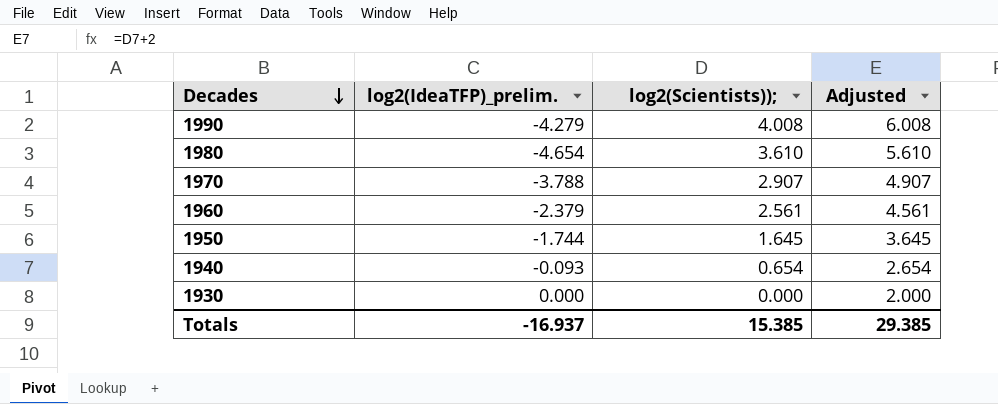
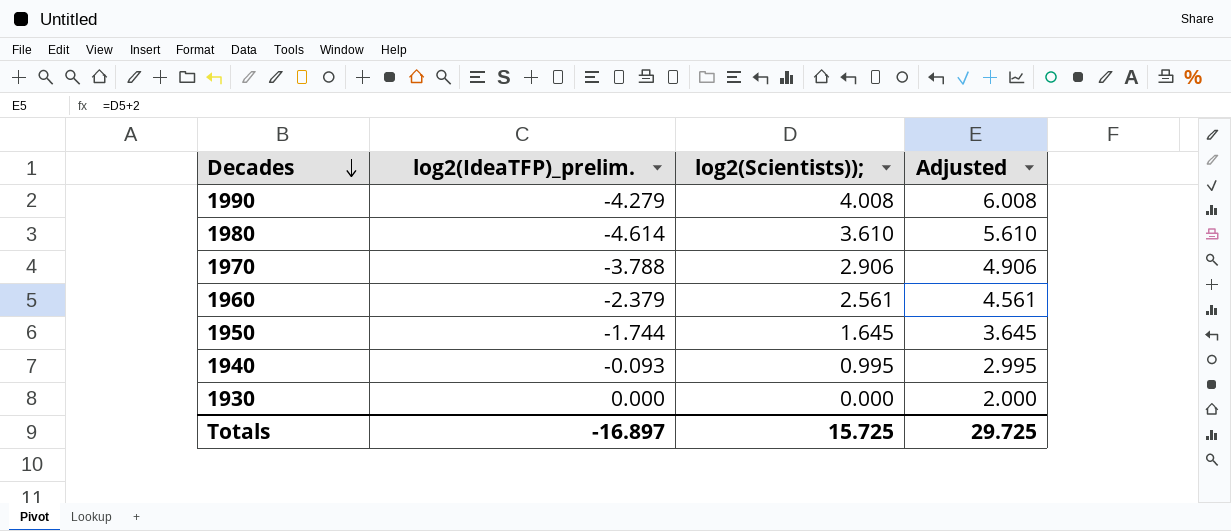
1980 | log2(IdeaTFP)_prelim.: -4.654 -> -4.614
1970 | log2(Scientists));: 2.907 -> 2.906
1970 | Adjusted: 4.907 -> 4.906
1940 | log2(Scientists));: 0.654 -> 0.995
1940 | Adjusted: 2.654 -> 2.995
Totals | log2(IdeaTFP)_prelim.: -16.937 -> -16.897
Totals | log2(Scientists));: 15.385 -> 15.725
Totals | Adjusted: 29.385 -> 29.725

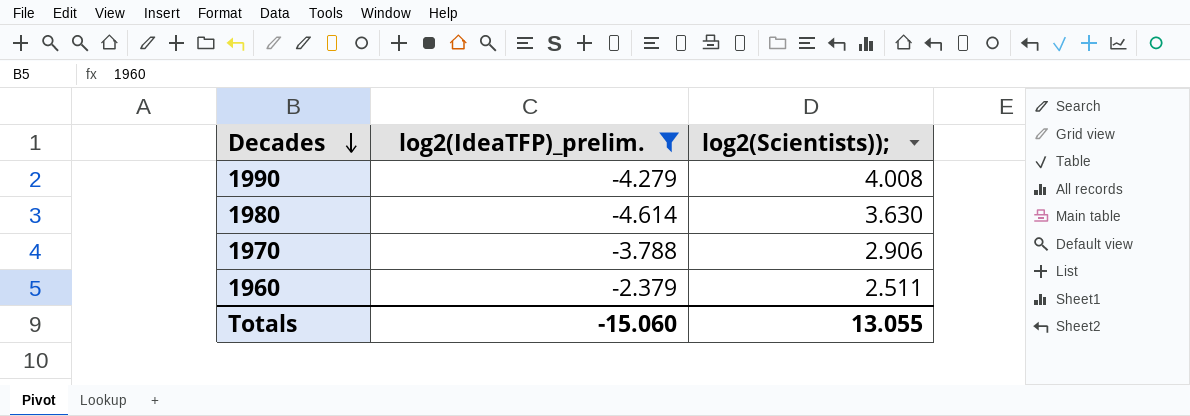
filter: none -> log2(IdeaTFP)_prelim. <= -2.379
column Adjusted | formula: [log2(Scientists));] + 2 -> none
1980 | log2(Scientists));: 3.610 -> 3.630
1960 | log2(Scientists));: 2.561 -> 2.511
Totals | log2(IdeaTFP)_prelim.: -16.897 -> -15.060
Totals | log2(Scientists));: 15.725 -> 13.055

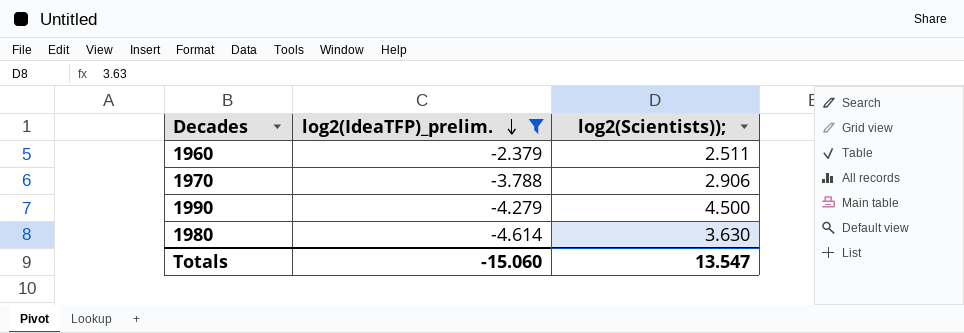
row order: Decades descending -> log2(IdeaTFP)_prelim. descending
1990 | log2(Scientists));: 4.008 -> 4.500
Totals | log2(Scientists));: 13.055 -> 13.547

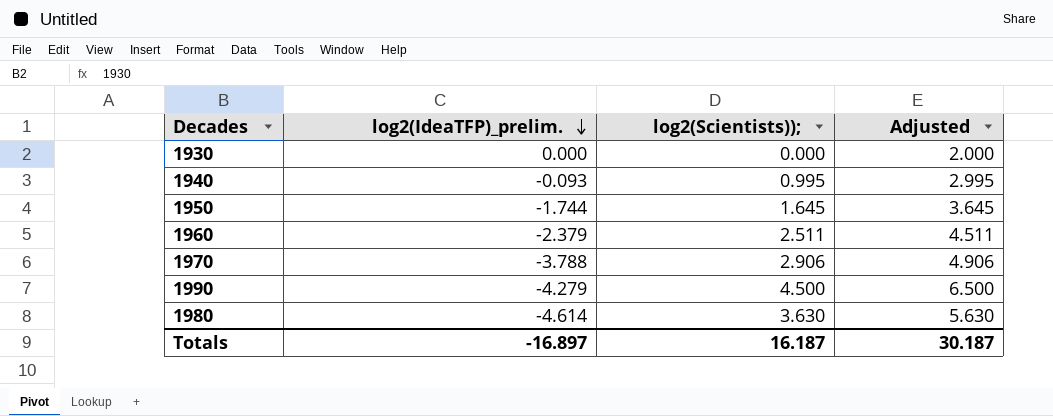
filter: log2(IdeaTFP)_prelim. <= -2.379 -> none
column Adjusted | formula: none -> [log2(Scientists));] + 2
Totals | log2(IdeaTFP)_prelim.: -15.060 -> -16.897
Totals | log2(Scientists));: 13.547 -> 16.187

